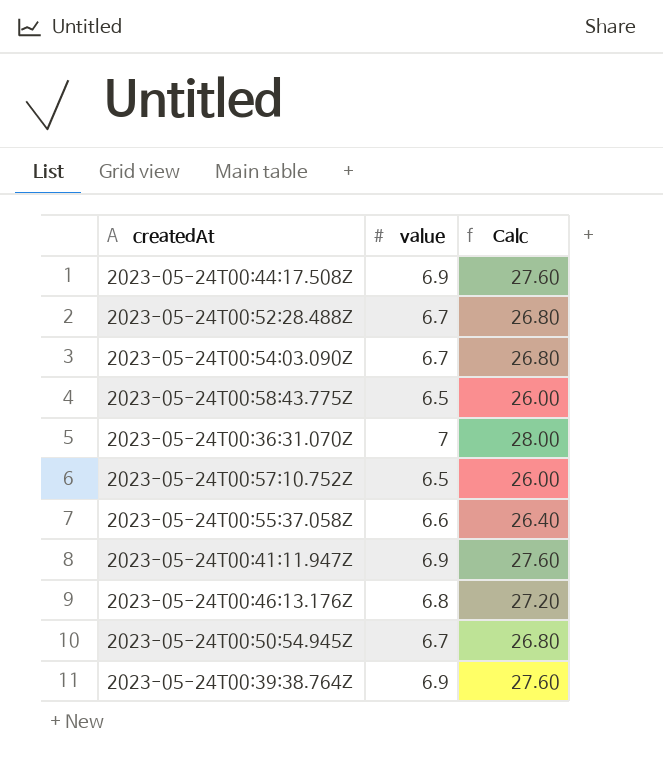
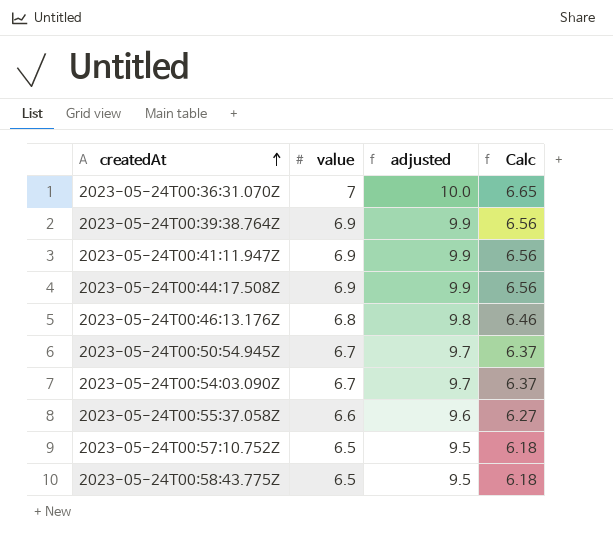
row order: none -> createdAt ascending
column adjusted | formula: none -> [value] + 3
column Calc | formula: [value] * 4 -> [value] * 0.95
row 2023-05-24T00:52:28.488Z: 6.7 | 26.80 -> none

